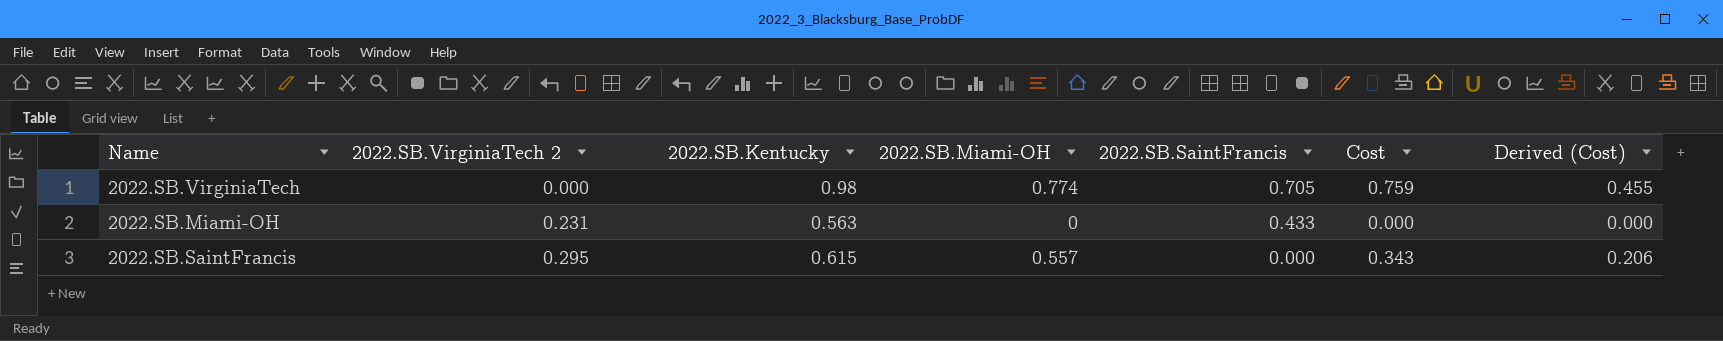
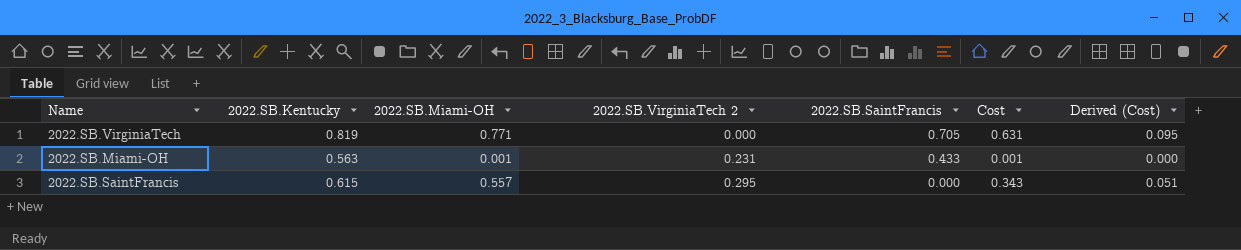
column 2022.SB.VirginiaTech 2 | position: 2 -> 4
column Derived (Cost) | formula: [Cost] * 0.6 -> [Cost] * 0.15
2022.SB.VirginiaTech | 2022.SB.Kentucky: 0.98 -> 0.819
2022.SB.VirginiaTech | 2022.SB.Miami-OH: 0.774 -> 0.771
2022.SB.VirginiaTech | Cost: 0.759 -> 0.631
2022.SB.Miami-OH | 2022.SB.Miami-OH: 0 -> 0.001
2022.SB.Miami-OH | Cost: 0.000 -> 0.001

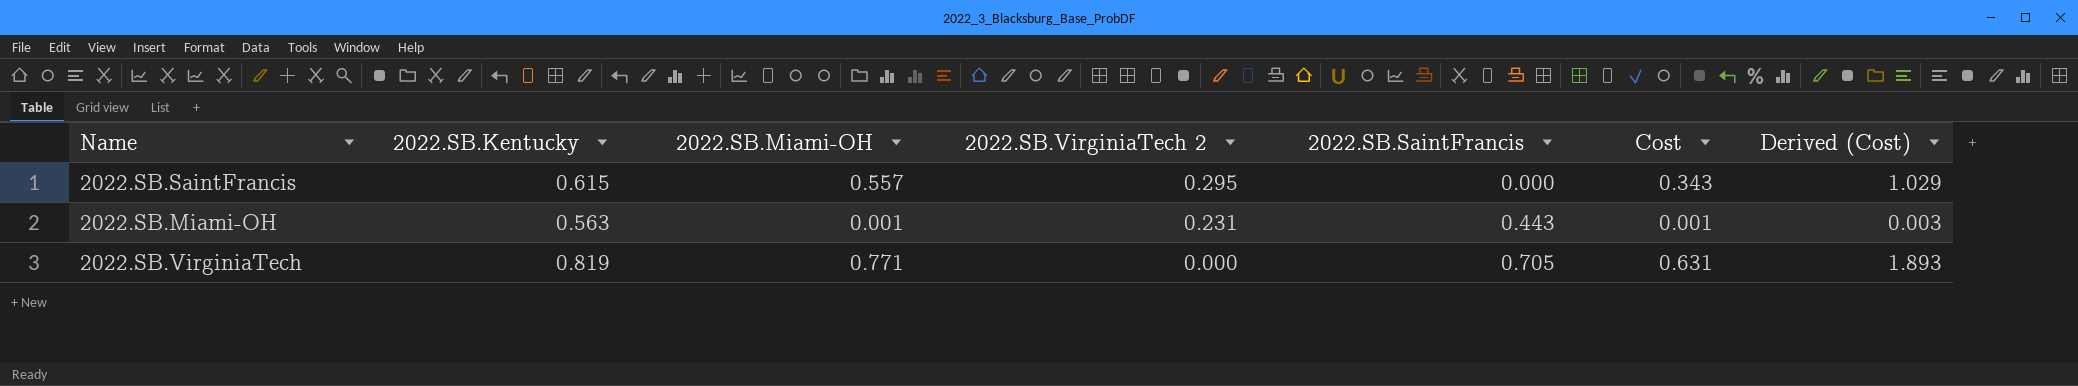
row order: 2022.SB.VirginiaTech 2 ascending -> 2022.SB.VirginiaTech 2 descending
column Derived (Cost) | formula: [Cost] * 0.15 -> [Cost] * 3
2022.SB.Miami-OH | 2022.SB.SaintFrancis: 0.433 -> 0.443

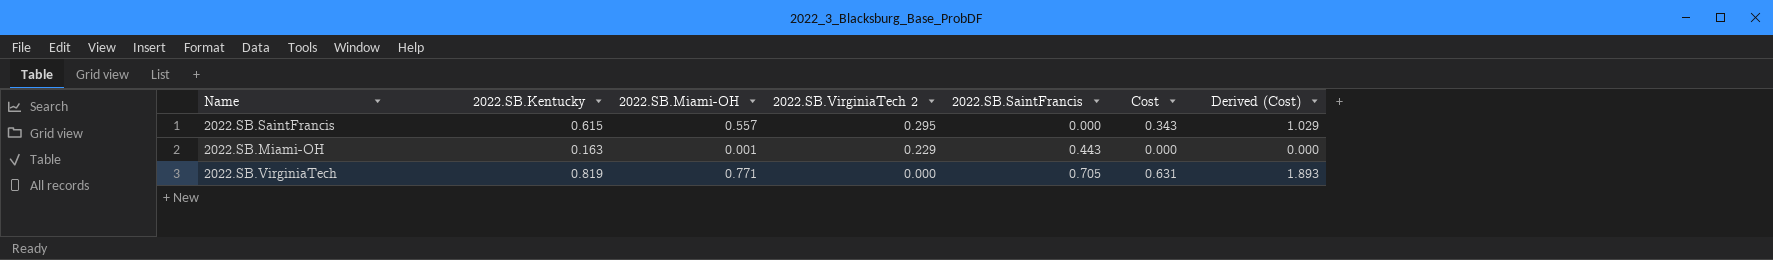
2022.SB.Miami-OH | 2022.SB.Kentucky: 0.563 -> 0.163
2022.SB.Miami-OH | 2022.SB.VirginiaTech 2: 0.231 -> 0.229
2022.SB.Miami-OH | Cost: 0.001 -> 0.000
2022.SB.Miami-OH | Derived (Cost): 0.003 -> 0.000

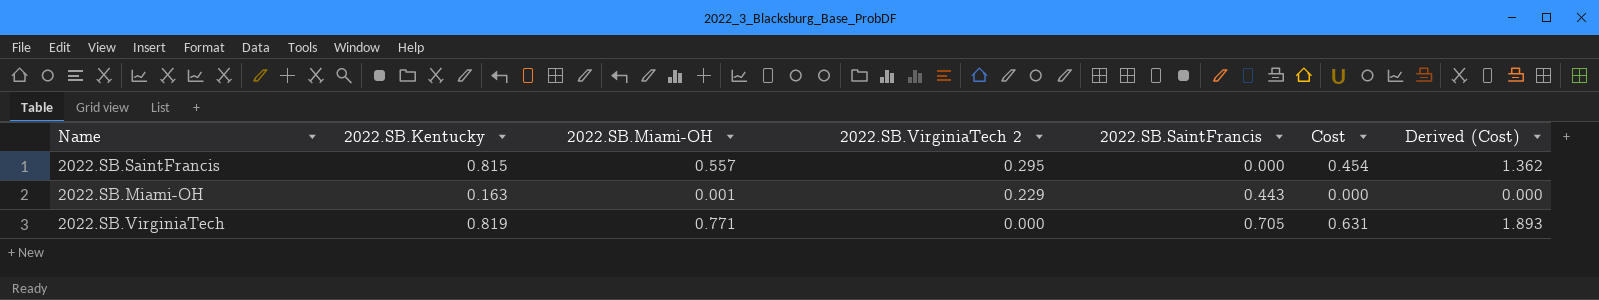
2022.SB.SaintFrancis | 2022.SB.Kentucky: 0.615 -> 0.815
2022.SB.SaintFrancis | Cost: 0.343 -> 0.454
2022.SB.SaintFrancis | Derived (Cost): 1.029 -> 1.362

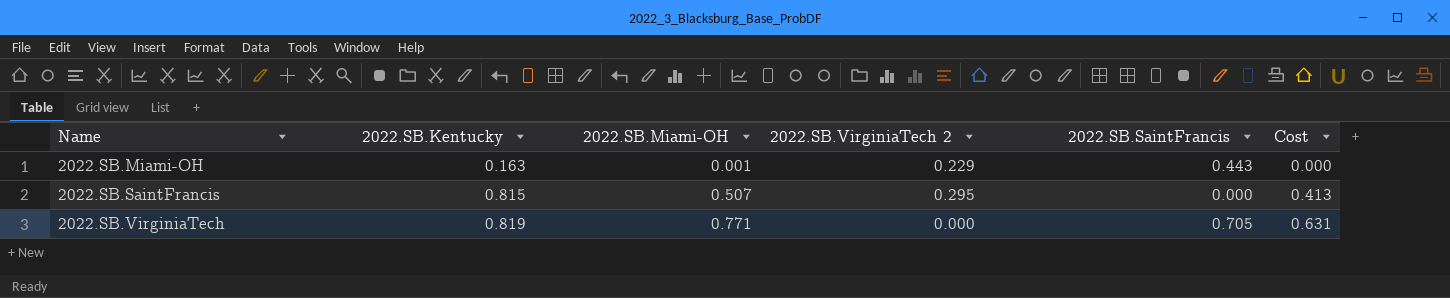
row order: 2022.SB.VirginiaTech 2 descending -> Name ascending
column Derived (Cost) | formula: [Cost] * 3 -> none
2022.SB.SaintFrancis | 2022.SB.Miami-OH: 0.557 -> 0.507
2022.SB.SaintFrancis | Cost: 0.454 -> 0.413

